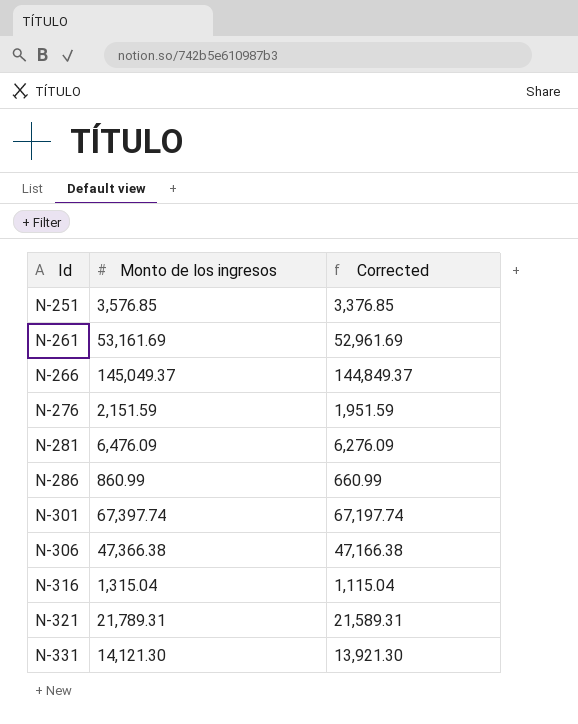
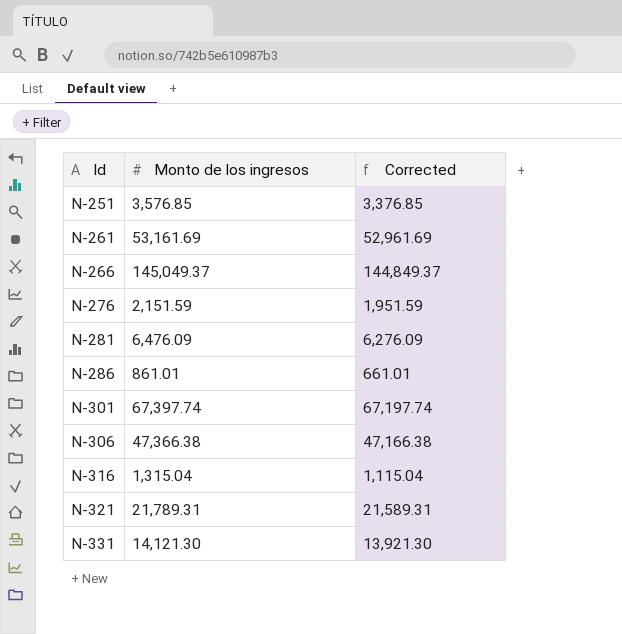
N-286 | Monto de los ingresos: 860.99 -> 861.01
N-286 | Corrected: 660.99 -> 661.01

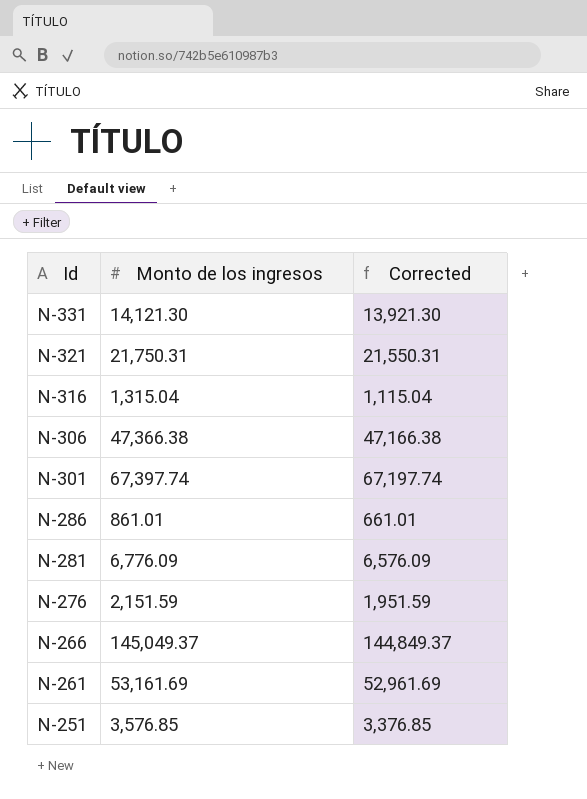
row order: Id ascending -> Id descending
N-321 | Monto de los ingresos: 21,789.31 -> 21,750.31
N-321 | Corrected: 21,589.31 -> 21,550.31
N-281 | Monto de los ingresos: 6,476.09 -> 6,776.09
N-281 | Corrected: 6,276.09 -> 6,576.09

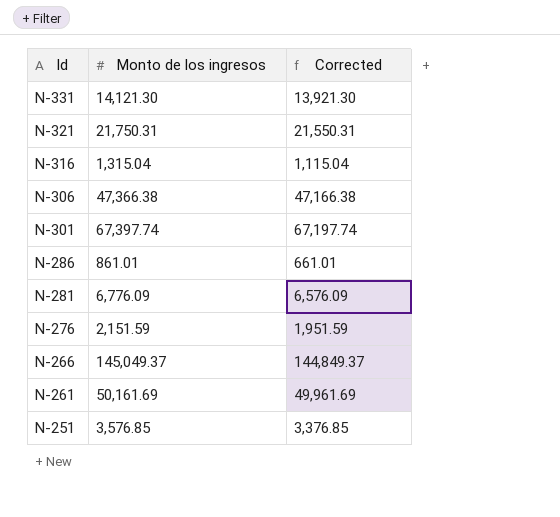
N-261 | Monto de los ingresos: 53,161.69 -> 50,161.69
N-261 | Corrected: 52,961.69 -> 49,961.69

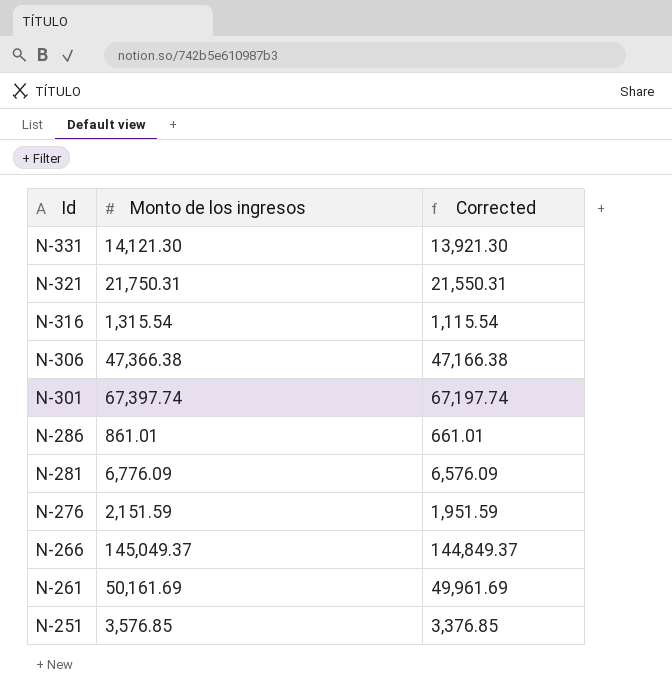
N-316 | Monto de los ingresos: 1,315.04 -> 1,315.54
N-316 | Corrected: 1,115.04 -> 1,115.54

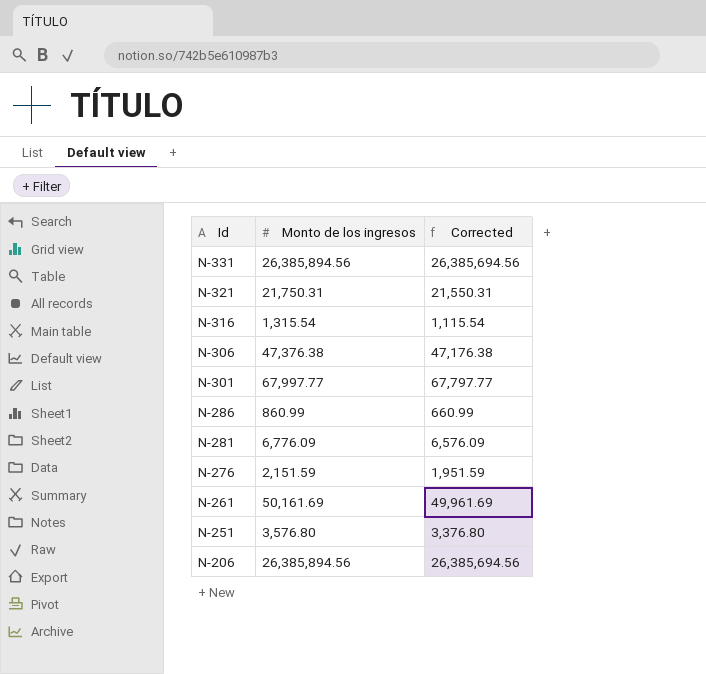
row N-266: 145,049.37 | 144,849.37 -> none
N-331 | Monto de los ingresos: 14,121.30 -> 26,385,894.56
N-331 | Corrected: 13,921.30 -> 26,385,694.56
N-306 | Monto de los ingresos: 47,366.38 -> 47,376.38
N-306 | Corrected: 47,166.38 -> 47,176.38
N-301 | Monto de los ingresos: 67,397.74 -> 67,997.77
N-301 | Corrected: 67,197.74 -> 67,797.77
N-286 | Monto de los ingresos: 861.01 -> 860.99
N-286 | Corrected: 661.01 -> 660.99
N-251 | Monto de los ingresos: 3,576.85 -> 3,576.80
N-251 | Corrected: 3,376.85 -> 3,376.80
row N-206: none -> 26,385,894.56 | 26,385,694.56

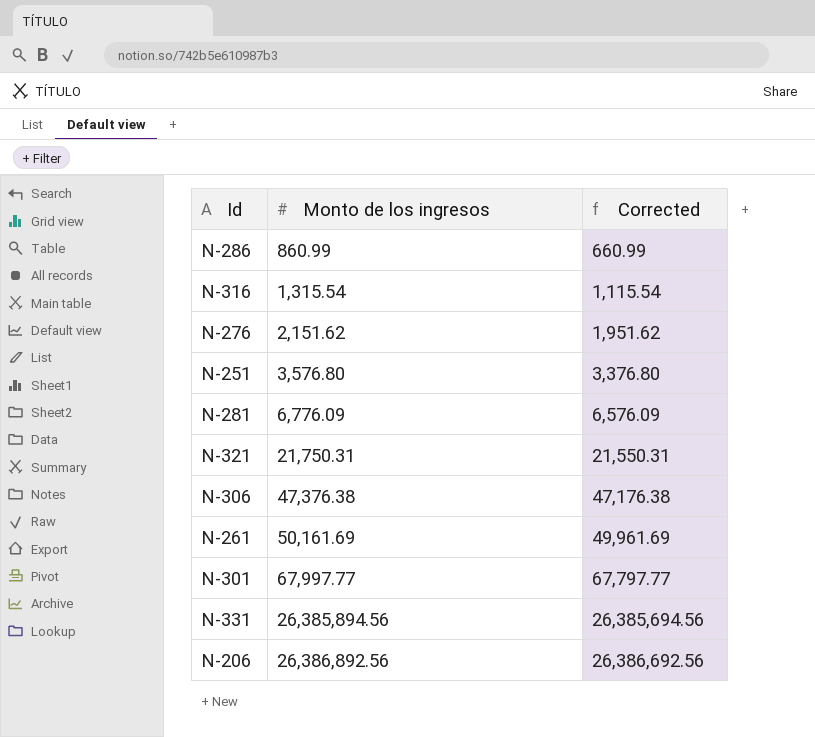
row order: Id descending -> Monto de los ingresos ascending
N-276 | Monto de los ingresos: 2,151.59 -> 2,151.62
N-276 | Corrected: 1,951.59 -> 1,951.62
N-206 | Monto de los ingresos: 26,385,894.56 -> 26,386,892.56
N-206 | Corrected: 26,385,694.56 -> 26,386,692.56

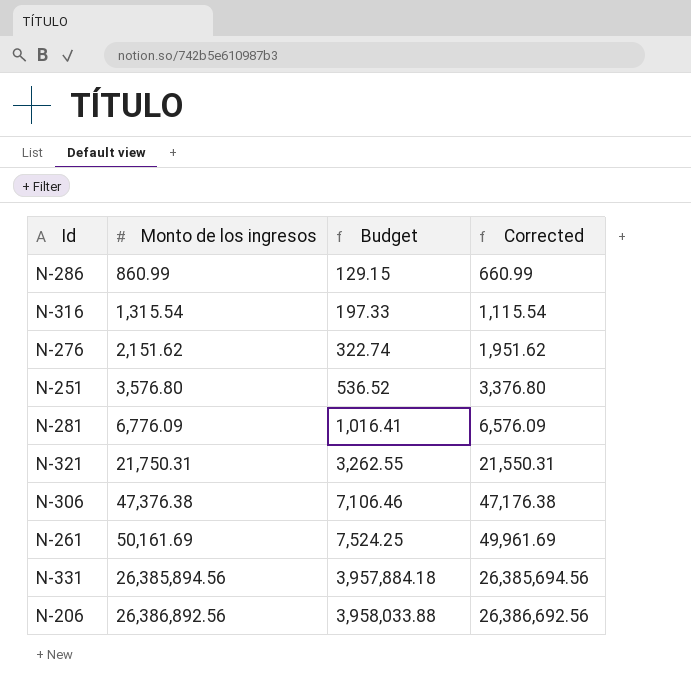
column Budget | formula: none -> [Monto de los ingresos] * 0.15
row N-301: 67,997.77 | 67,797.77 -> none

